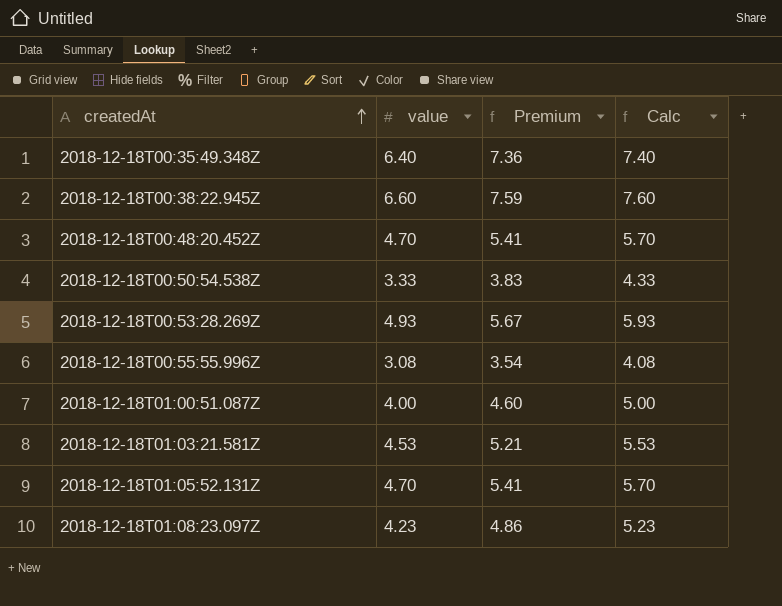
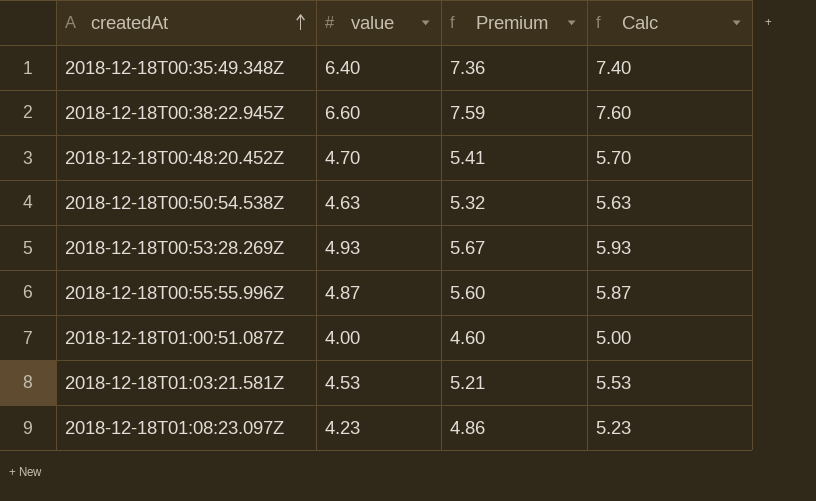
row 2018-12-18T01:05:52.131Z: 4.70 | 5.41 | 5.70 -> none
2018-12-18T00:50:54.538Z | value: 3.33 -> 4.63
2018-12-18T00:50:54.538Z | Premium: 3.83 -> 5.32
2018-12-18T00:50:54.538Z | Calc: 4.33 -> 5.63
2018-12-18T00:55:55.996Z | value: 3.08 -> 4.87
2018-12-18T00:55:55.996Z | Premium: 3.54 -> 5.60
2018-12-18T00:55:55.996Z | Calc: 4.08 -> 5.87

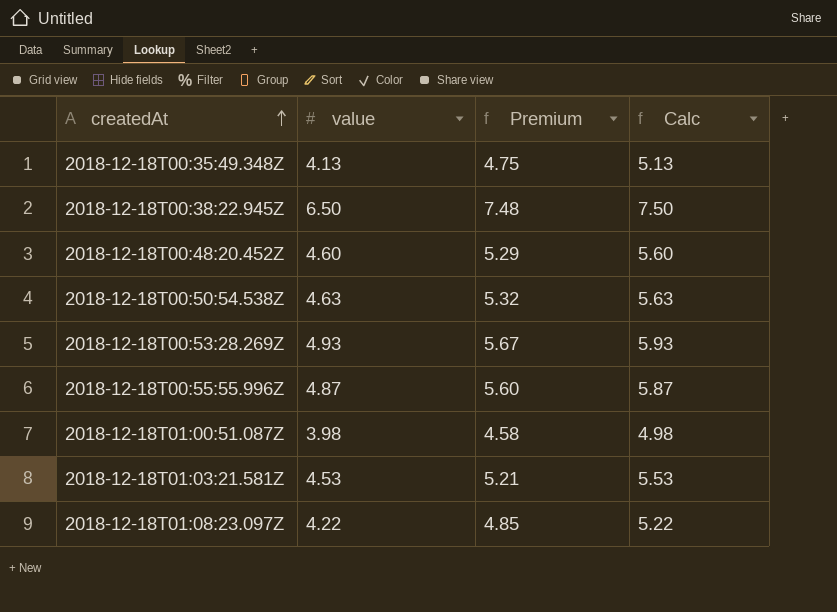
2018-12-18T00:35:49.348Z | value: 6.40 -> 4.13
2018-12-18T00:35:49.348Z | Premium: 7.36 -> 4.75
2018-12-18T00:35:49.348Z | Calc: 7.40 -> 5.13
2018-12-18T00:38:22.945Z | value: 6.60 -> 6.50
2018-12-18T00:38:22.945Z | Premium: 7.59 -> 7.48
2018-12-18T00:38:22.945Z | Calc: 7.60 -> 7.50
2018-12-18T00:48:20.452Z | value: 4.70 -> 4.60
2018-12-18T00:48:20.452Z | Premium: 5.41 -> 5.29
2018-12-18T00:48:20.452Z | Calc: 5.70 -> 5.60
2018-12-18T01:00:51.087Z | value: 4.00 -> 3.98
2018-12-18T01:00:51.087Z | Premium: 4.60 -> 4.58
2018-12-18T01:00:51.087Z | Calc: 5.00 -> 4.98
2018-12-18T01:08:23.097Z | value: 4.23 -> 4.22
2018-12-18T01:08:23.097Z | Premium: 4.86 -> 4.85
2018-12-18T01:08:23.097Z | Calc: 5.23 -> 5.22

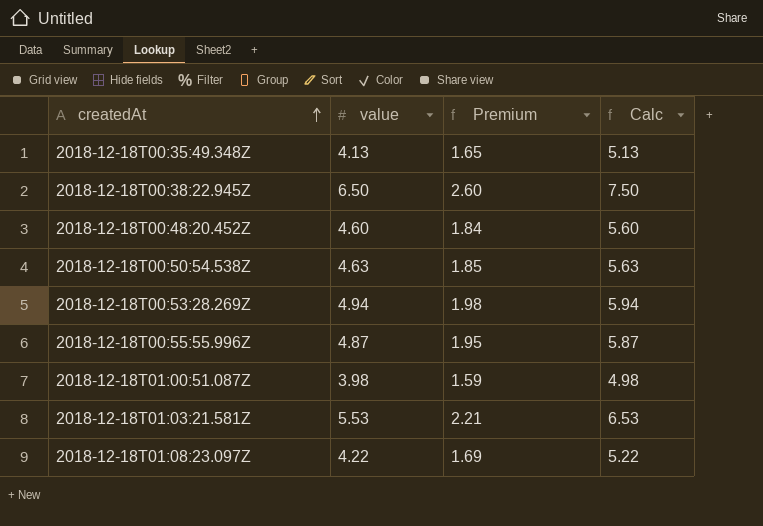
column Premium | formula: [value] * 1.15 -> [value] * 0.4
2018-12-18T00:53:28.269Z | value: 4.93 -> 4.94
2018-12-18T00:53:28.269Z | Calc: 5.93 -> 5.94
2018-12-18T01:03:21.581Z | value: 4.53 -> 5.53
2018-12-18T01:03:21.581Z | Calc: 5.53 -> 6.53

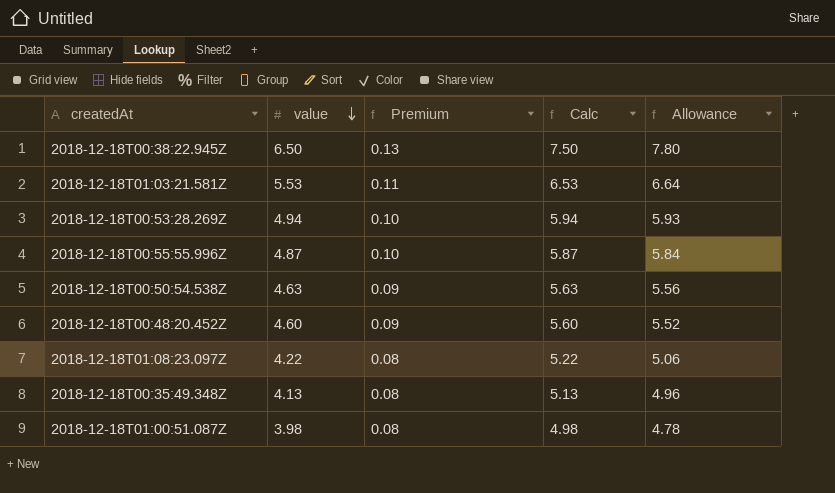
row order: createdAt ascending -> value descending
column Premium | formula: [value] * 0.4 -> [value] * 0.02
column Allowance | formula: none -> [value] * 1.2

